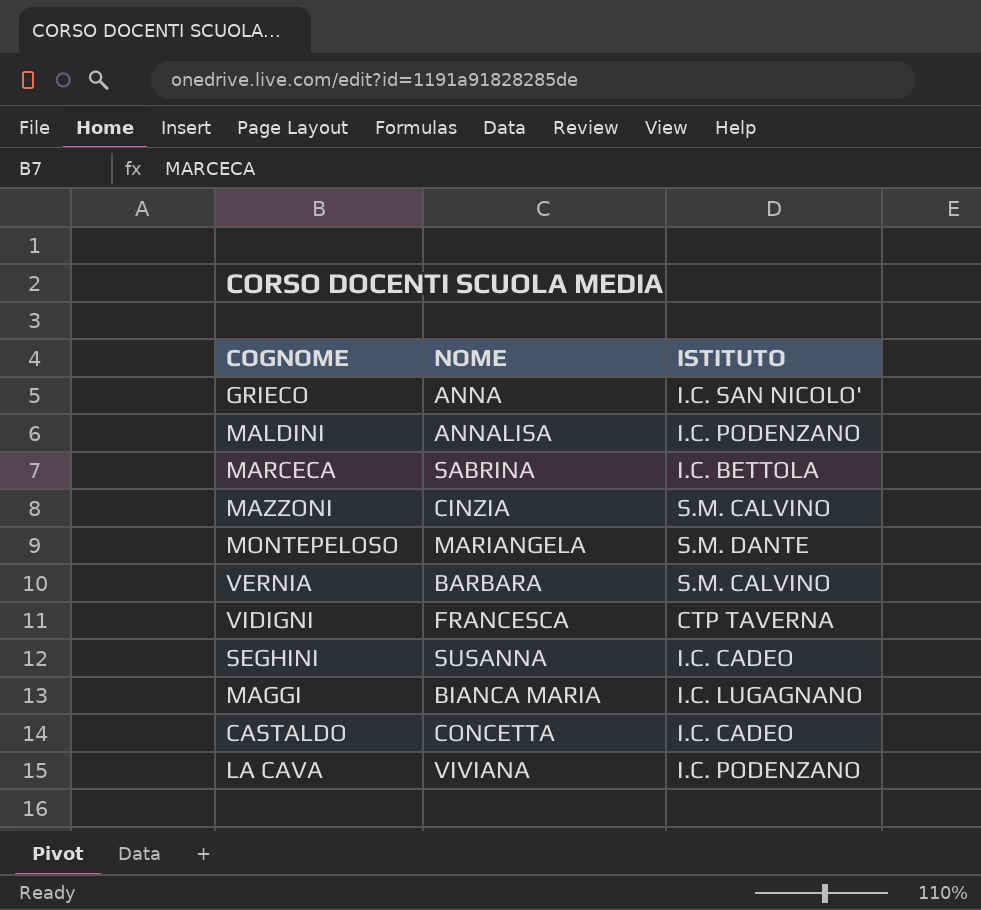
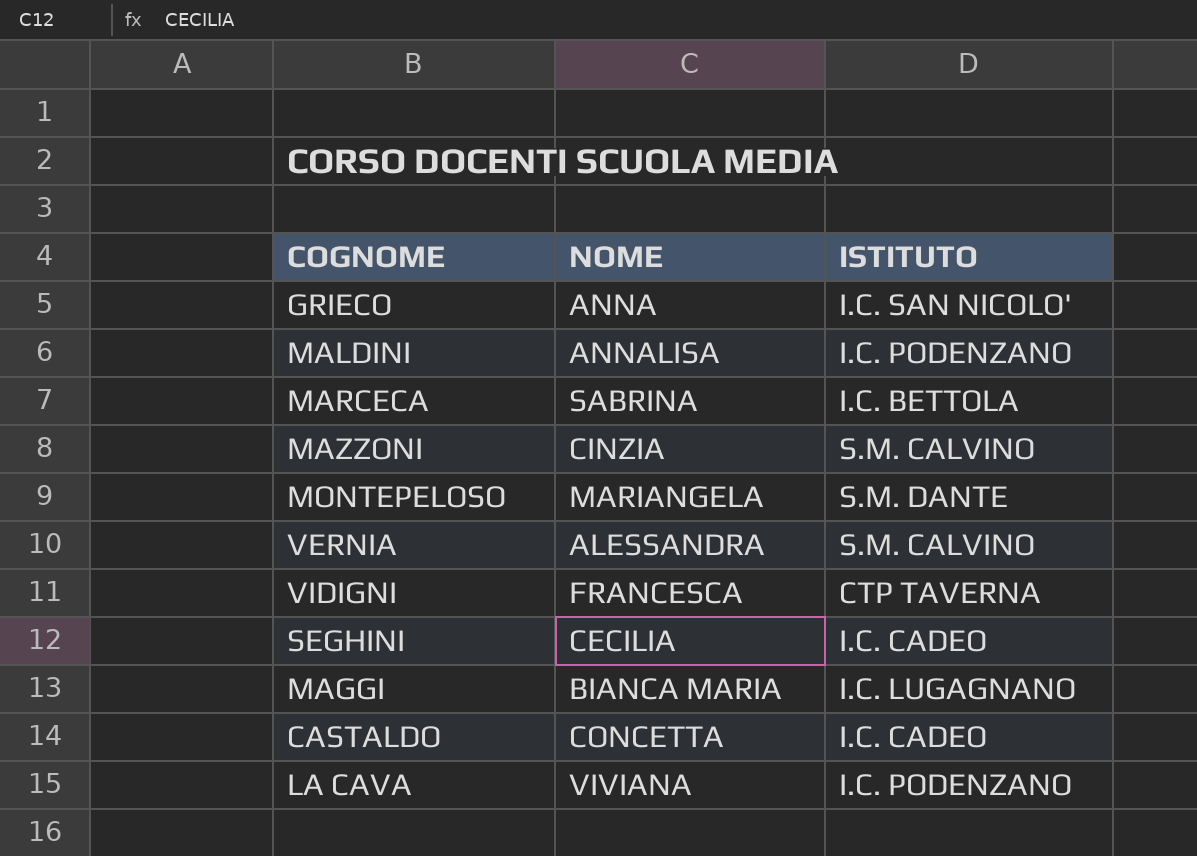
VERNIA | NOME: BARBARA -> ALESSANDRA
SEGHINI | NOME: SUSANNA -> CECILIA

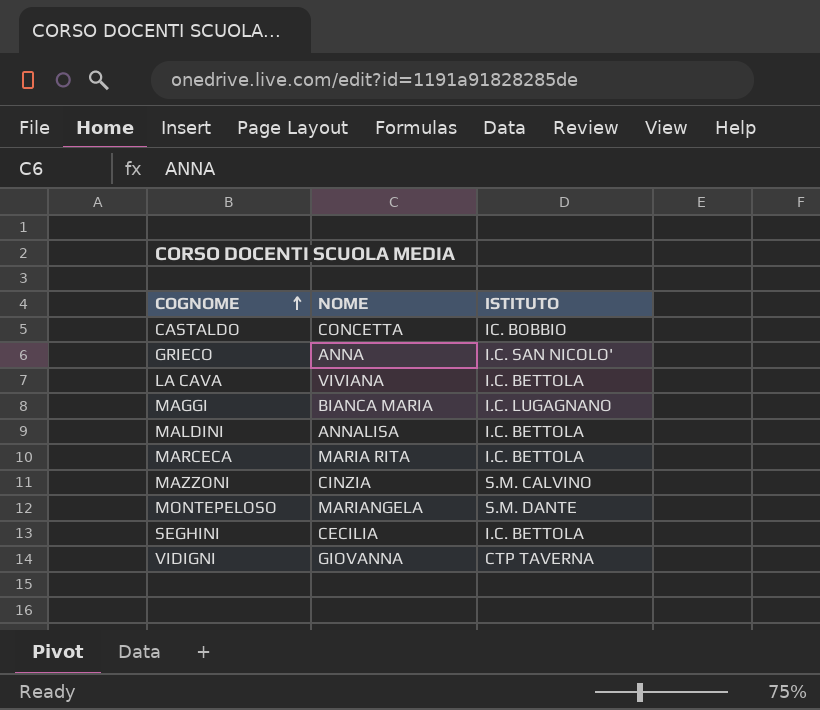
row order: none -> COGNOME ascending
row VERNIA: ALESSANDRA | S.M. CALVINO -> none
CASTALDO | ISTITUTO: I.C. CADEO -> IC. BOBBIO
LA CAVA | ISTITUTO: I.C. PODENZANO -> I.C. BETTOLA
MALDINI | ISTITUTO: I.C. PODENZANO -> I.C. BETTOLA
MARCECA | NOME: SABRINA -> MARIA RITA
SEGHINI | ISTITUTO: I.C. CADEO -> I.C. BETTOLA
VIDIGNI | NOME: FRANCESCA -> GIOVANNA

